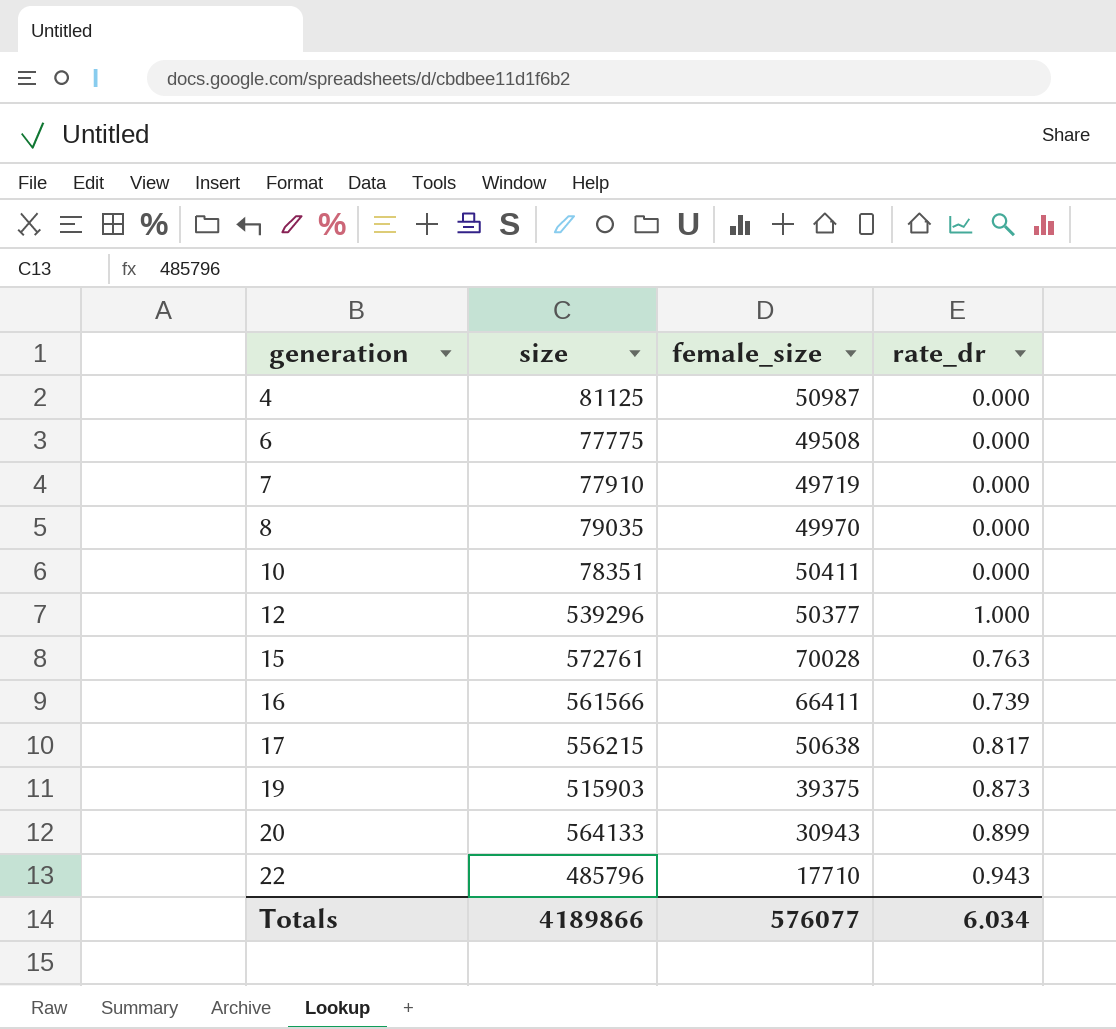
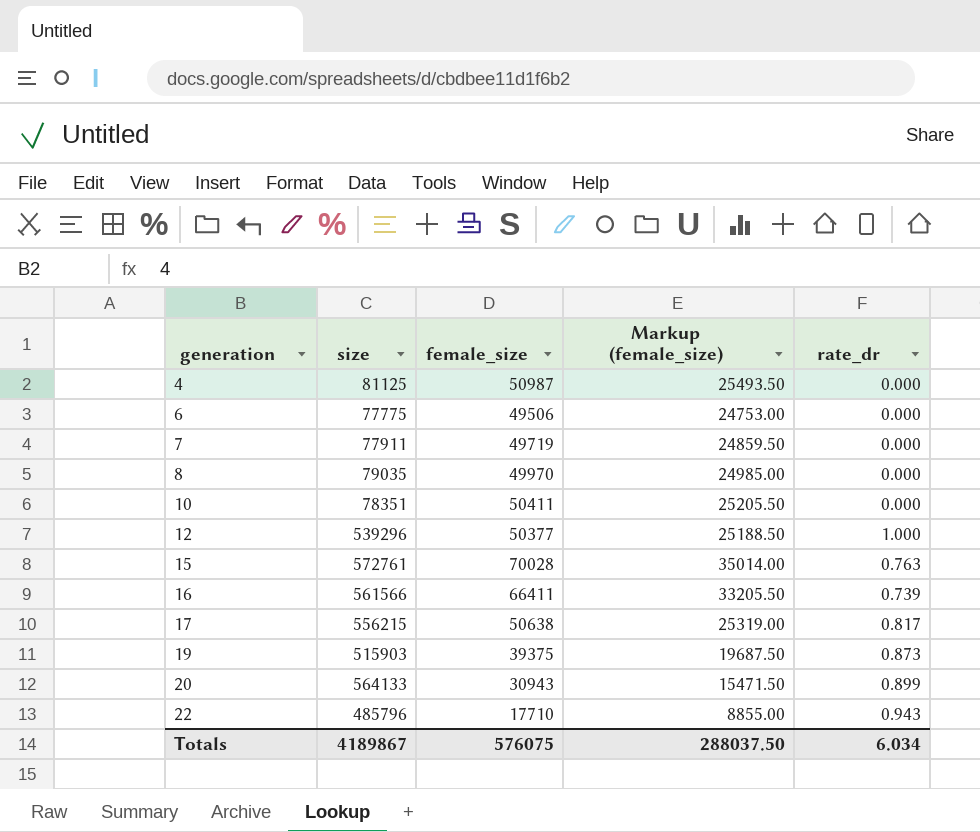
column Markup (female_size) | formula: none -> [female_size] * 0.5
6 | female_size: 49508 -> 49506
7 | size: 77910 -> 77911
Totals | size: 4189866 -> 4189867
Totals | female_size: 576077 -> 576075

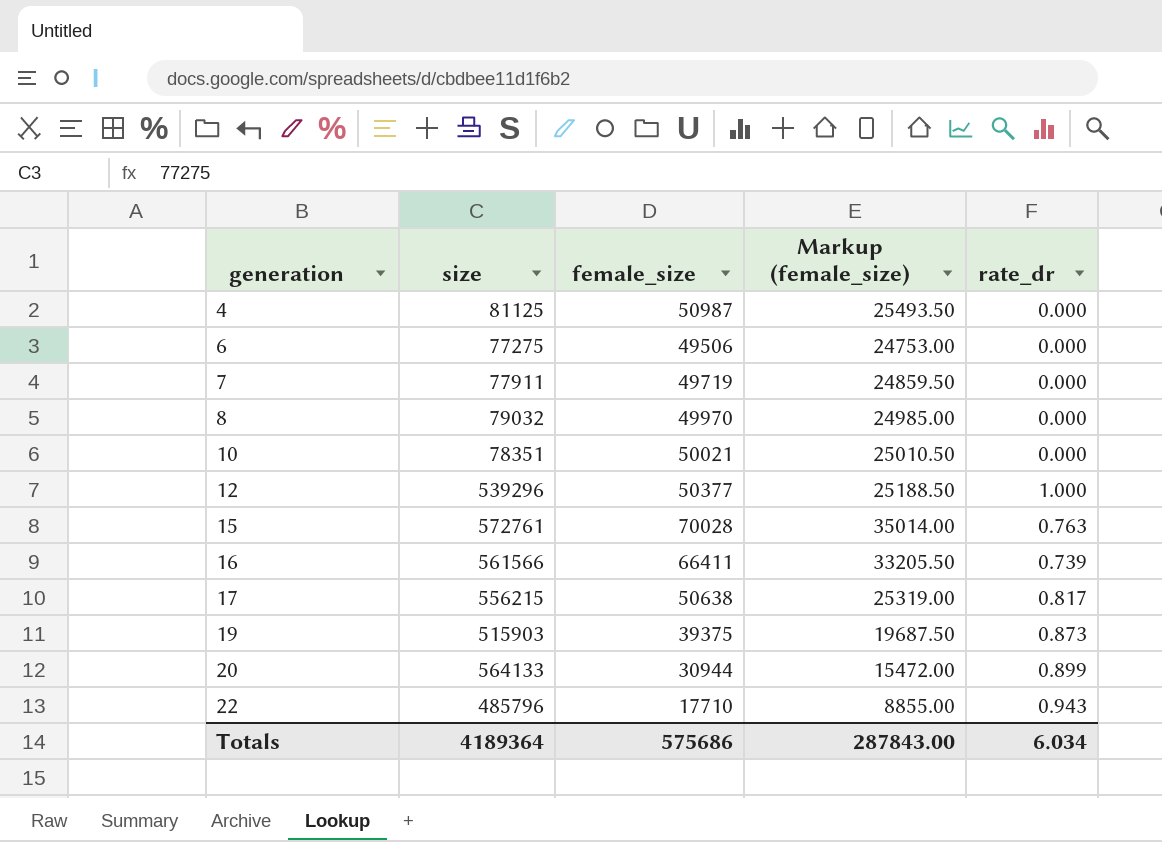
6 | size: 77775 -> 77275
8 | size: 79035 -> 79032
10 | female_size: 50411 -> 50021
10 | Markup (female_size): 25205.50 -> 25010.50
20 | female_size: 30943 -> 30944
20 | Markup (female_size): 15471.50 -> 15472.00
Totals | size: 4189867 -> 4189364
Totals | female_size: 576075 -> 575686
Totals | Markup (female_size): 288037.50 -> 287843.00

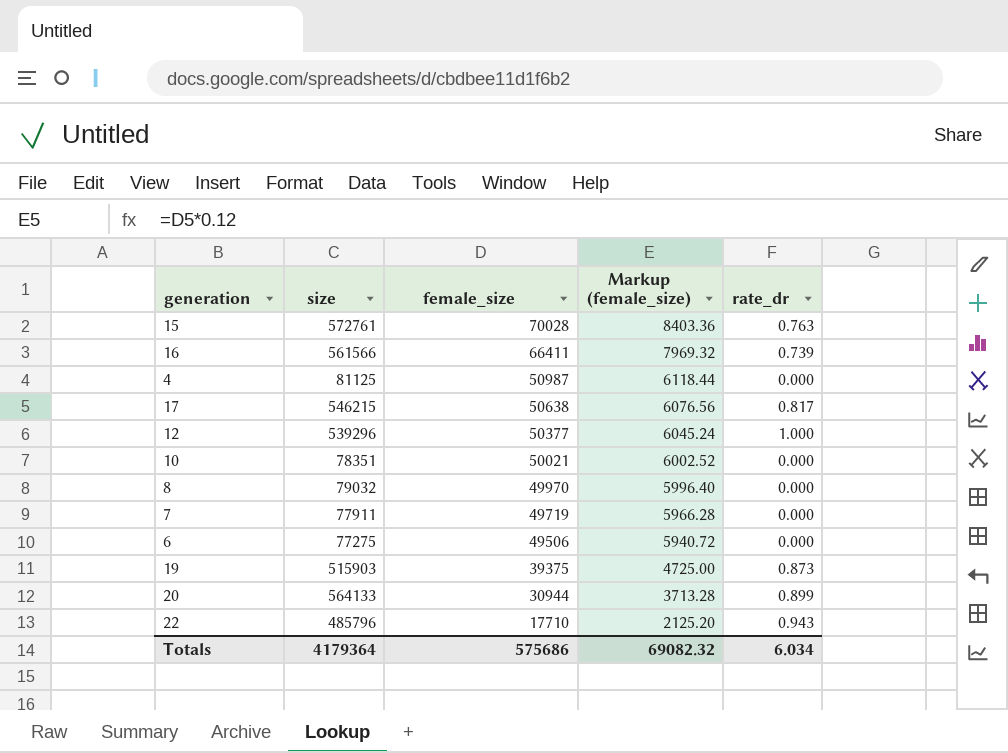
row order: generation ascending -> female_size descending
column Markup (female_size) | formula: [female_size] * 0.5 -> [female_size] * 0.12
17 | size: 556215 -> 546215
Totals | size: 4189364 -> 4179364
Totals | Markup (female_size): 287843.00 -> 69082.32

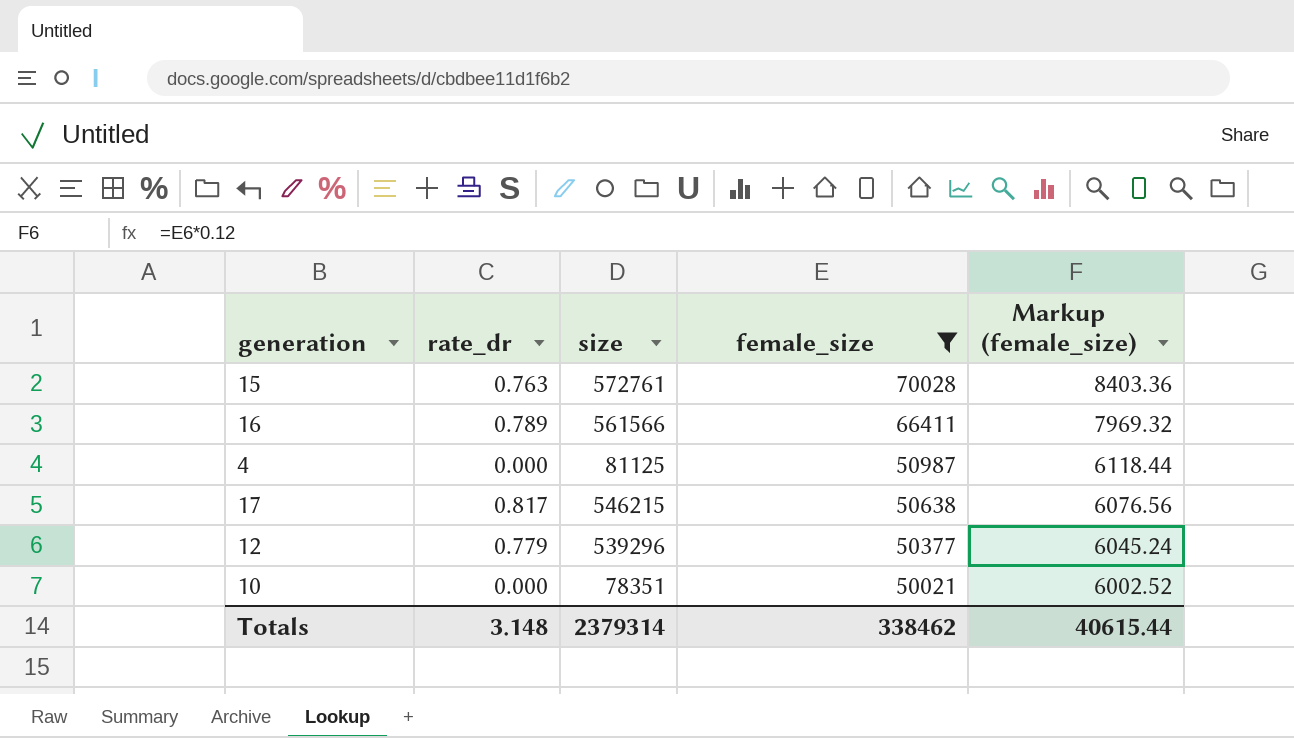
filter: none -> female_size >= 50021
column rate_dr | position: 5 -> 2
16 | rate_dr: 0.739 -> 0.789
12 | rate_dr: 1.000 -> 0.779
Totals | rate_dr: 6.034 -> 3.148
Totals | size: 4179364 -> 2379314
Totals | female_size: 575686 -> 338462
Totals | Markup (female_size): 69082.32 -> 40615.44

